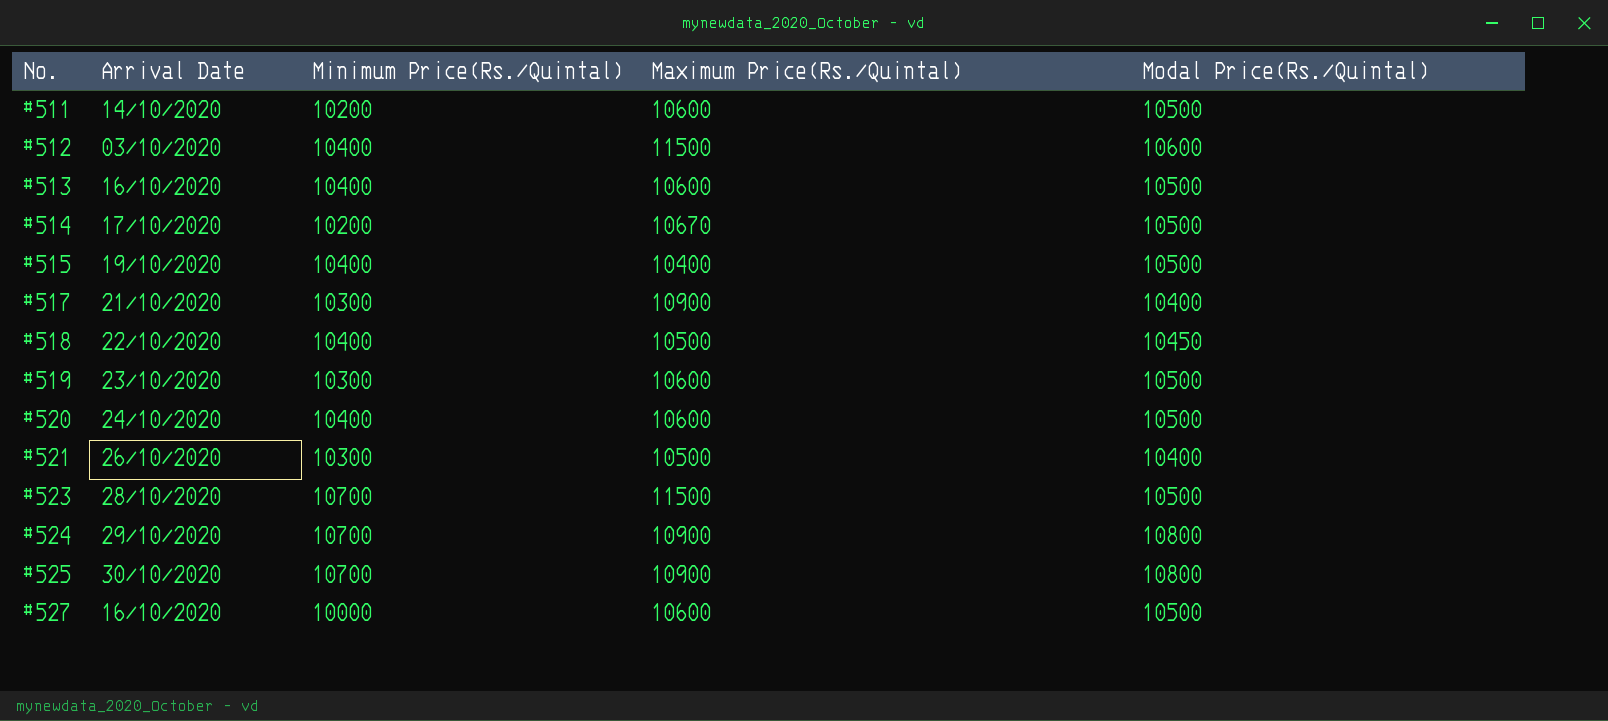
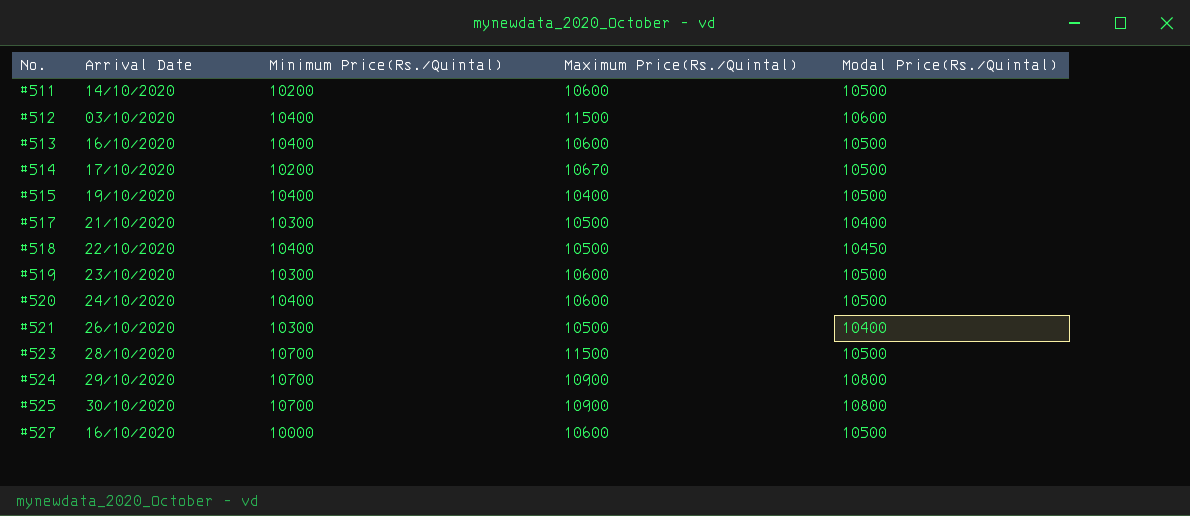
#517 | Maximum Price(Rs./Quintal): 10900 -> 10500

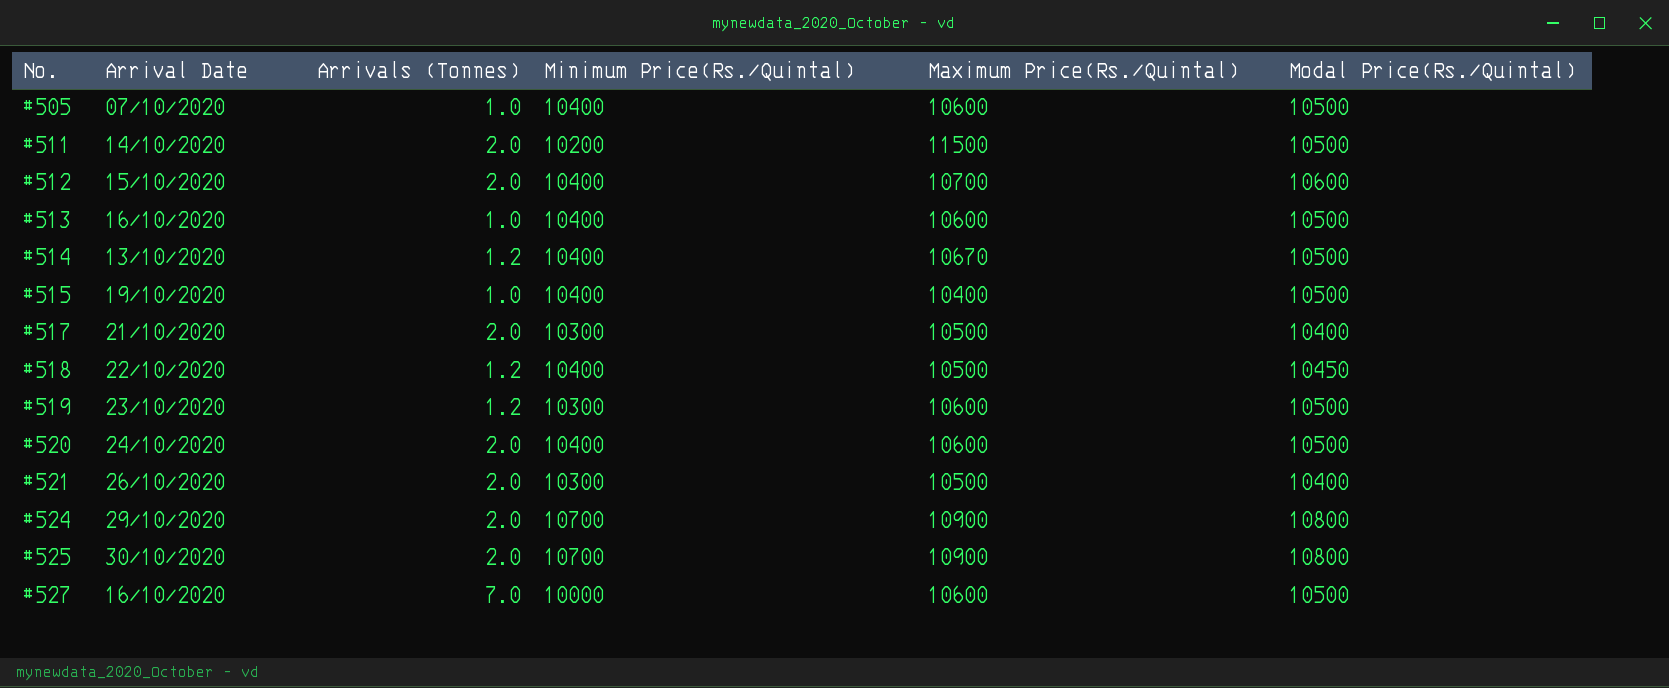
column Arrivals (Tonnes) | position: none -> 3
row #523: 28/10/2020 | 10700 | 11500 | 10500 -> none
row #505: none -> 07/10/2020 | 1.0 | 10400 | 10600 | 10500
#511 | Maximum Price(Rs./Quintal): 10600 -> 11500
#512 | Arrival Date: 03/10/2020 -> 15/10/2020
#512 | Maximum Price(Rs./Quintal): 11500 -> 10700
#514 | Arrival Date: 17/10/2020 -> 13/10/2020
#514 | Minimum Price(Rs./Quintal): 10200 -> 10400

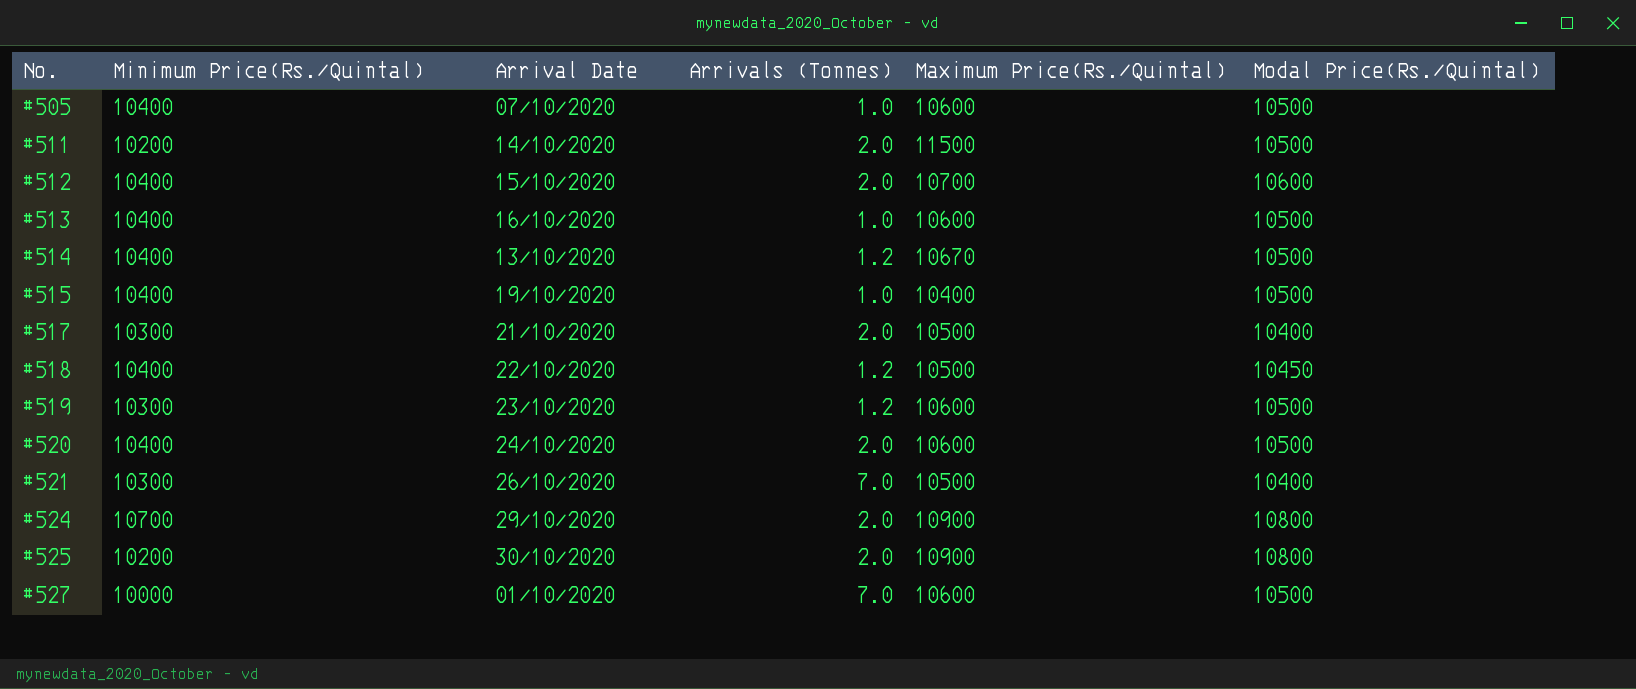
column Minimum Price(Rs./Quintal) | position: 4 -> 2
#521 | Arrivals (Tonnes): 2.0 -> 7.0
#525 | Minimum Price(Rs./Quintal): 10700 -> 10200
#527 | Arrival Date: 16/10/2020 -> 01/10/2020

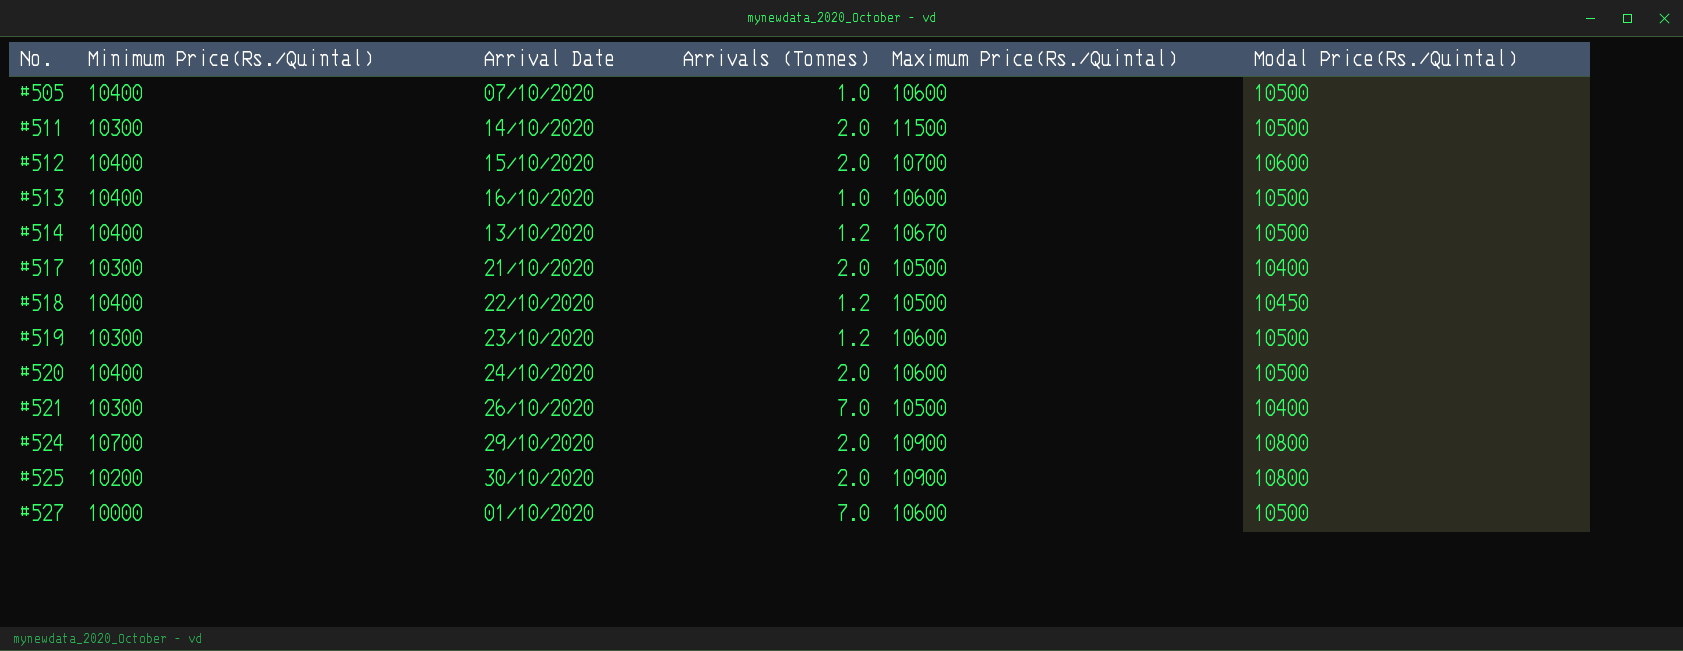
row #515: 10400 | 19/10/2020 | 1.0 | 10400 | 10500 -> none
#511 | Minimum Price(Rs./Quintal): 10200 -> 10300

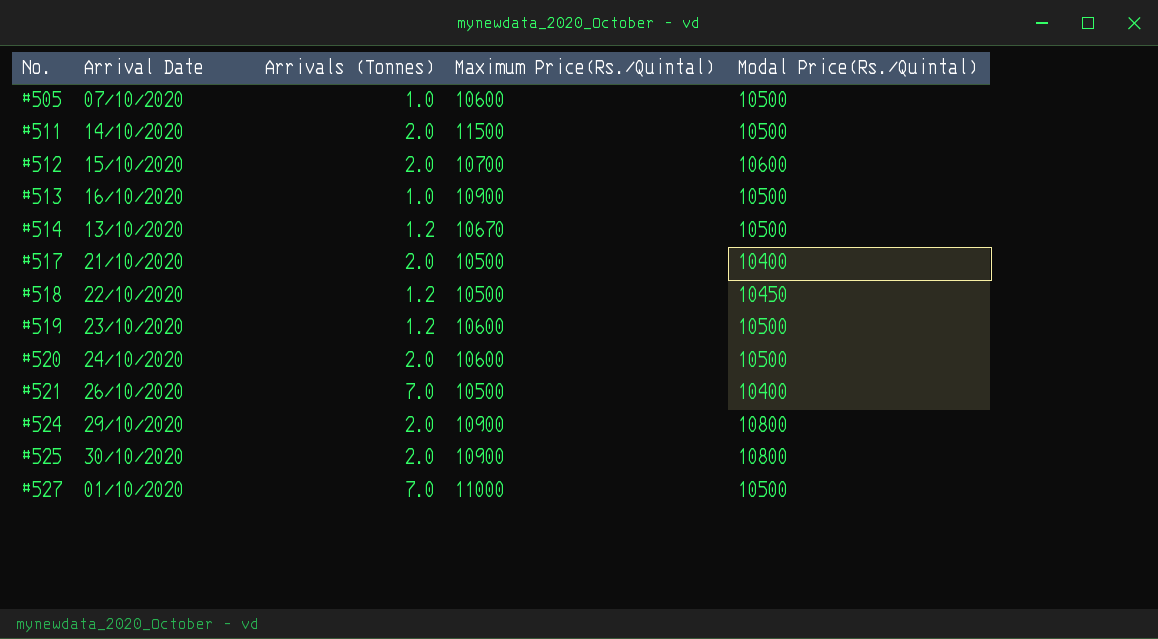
column Minimum Price(Rs./Quintal) | position: 2 -> none
#513 | Maximum Price(Rs./Quintal): 10600 -> 10900
#527 | Maximum Price(Rs./Quintal): 10600 -> 11000

